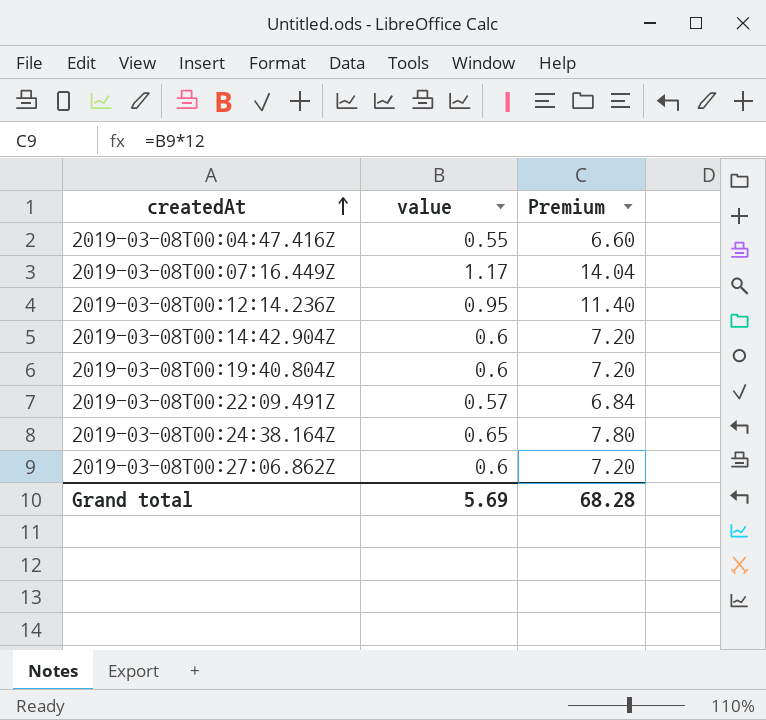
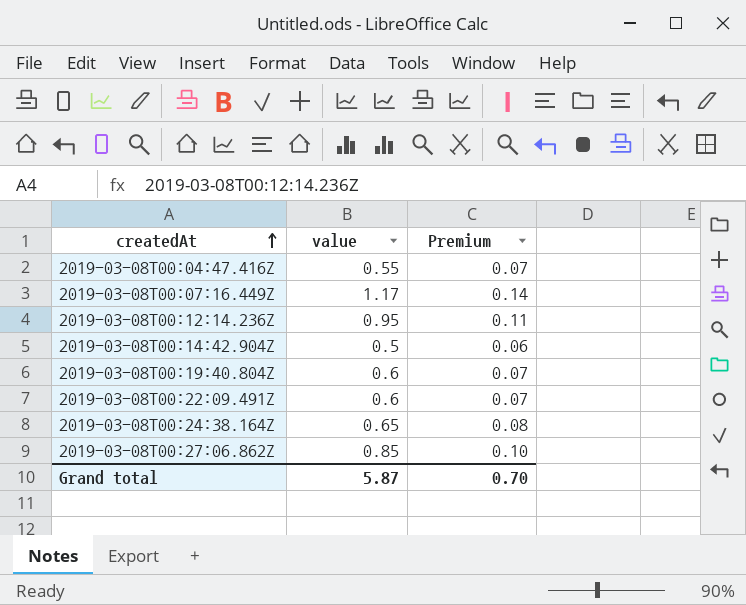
column Premium | formula: [value] * 12 -> [value] * 0.12
2019-03-08T00:14:42.904Z | value: 0.6 -> 0.5
2019-03-08T00:22:09.491Z | value: 0.57 -> 0.6
2019-03-08T00:27:06.862Z | value: 0.6 -> 0.85
Grand total | value: 5.69 -> 5.87
Grand total | Premium: 68.28 -> 0.70

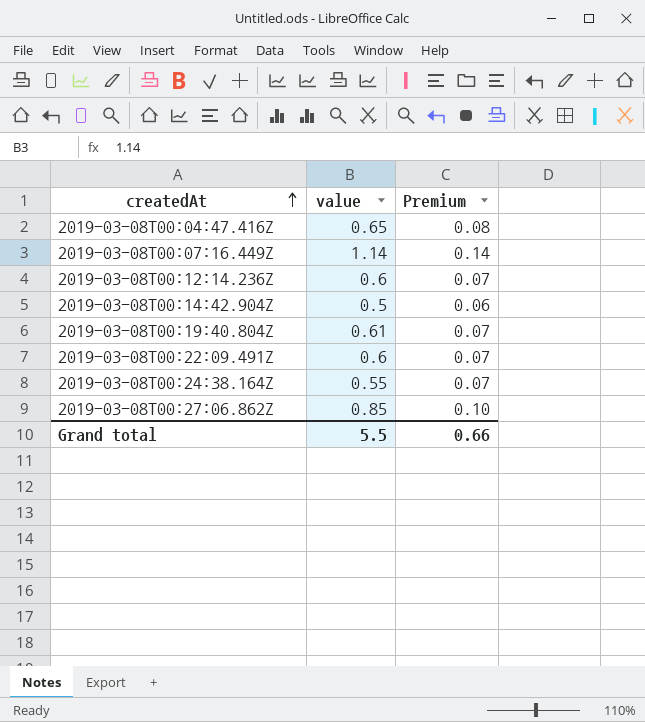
2019-03-08T00:04:47.416Z | value: 0.55 -> 0.65
2019-03-08T00:04:47.416Z | Premium: 0.07 -> 0.08
2019-03-08T00:07:16.449Z | value: 1.17 -> 1.14
2019-03-08T00:12:14.236Z | value: 0.95 -> 0.6
2019-03-08T00:12:14.236Z | Premium: 0.11 -> 0.07
2019-03-08T00:19:40.804Z | value: 0.6 -> 0.61
2019-03-08T00:24:38.164Z | value: 0.65 -> 0.55
2019-03-08T00:24:38.164Z | Premium: 0.08 -> 0.07
Grand total | value: 5.87 -> 5.5
Grand total | Premium: 0.70 -> 0.66

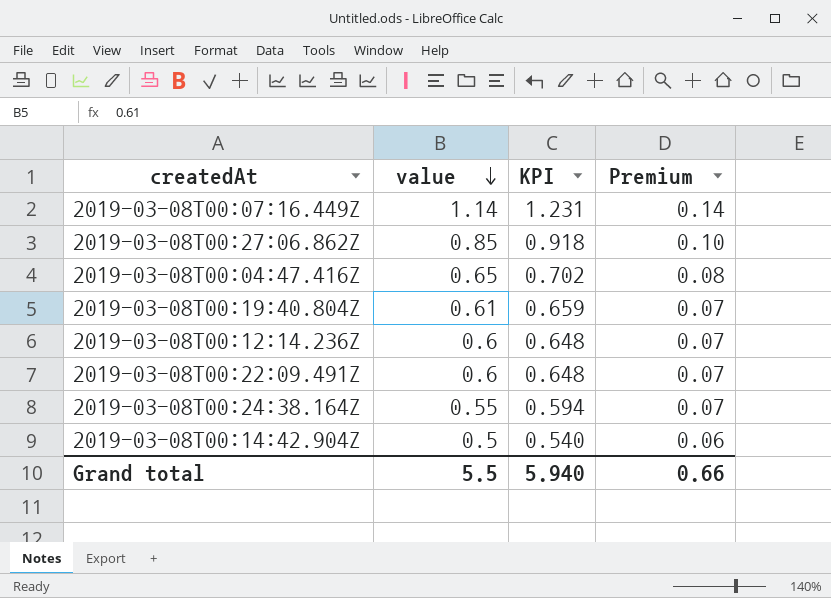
row order: createdAt ascending -> value descending
column KPI | formula: none -> [value] * 1.08

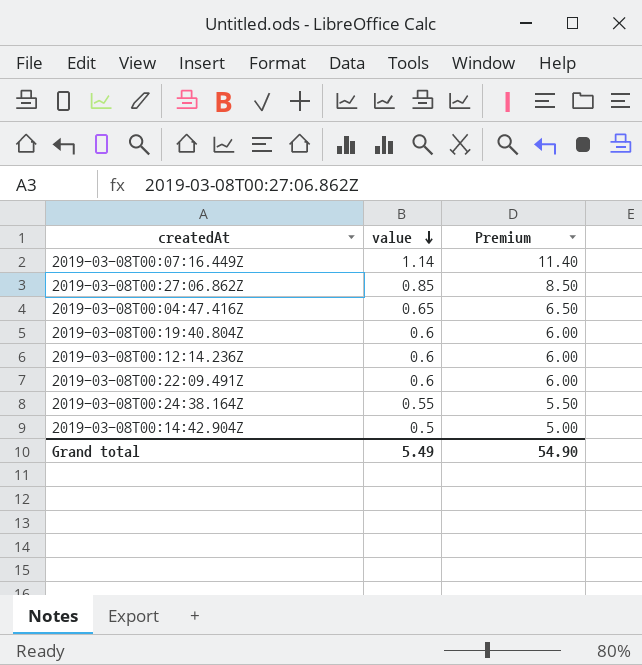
column KPI | formula: [value] * 1.08 -> none
column Premium | formula: [value] * 0.12 -> [value] * 10
2019-03-08T00:19:40.804Z | value: 0.61 -> 0.6
Grand total | value: 5.5 -> 5.49
Grand total | Premium: 0.66 -> 54.90

